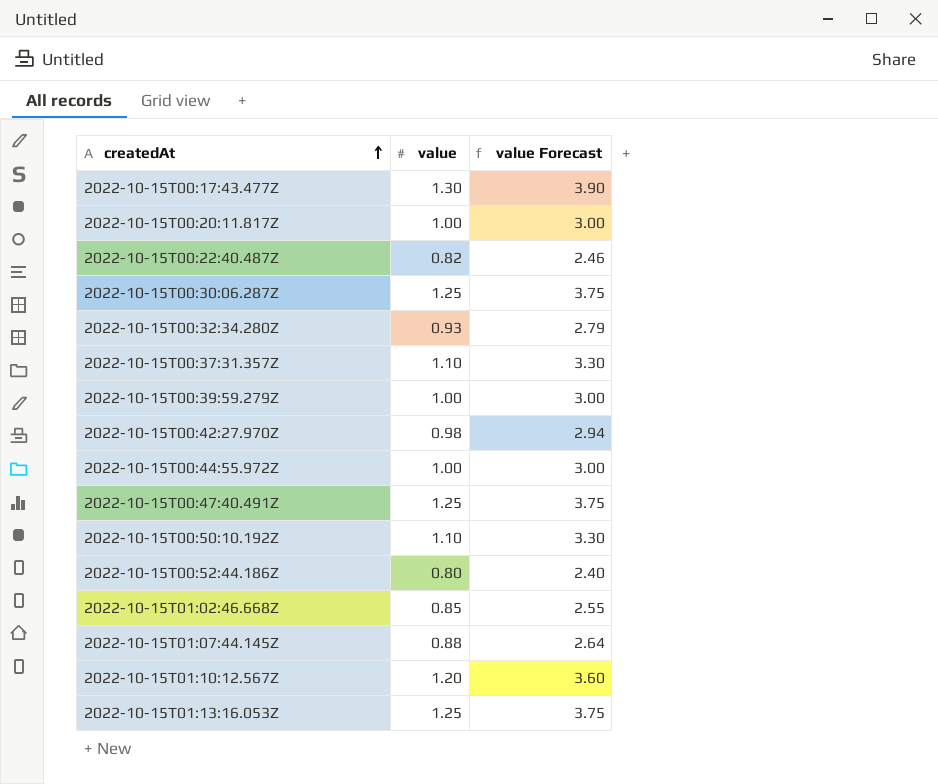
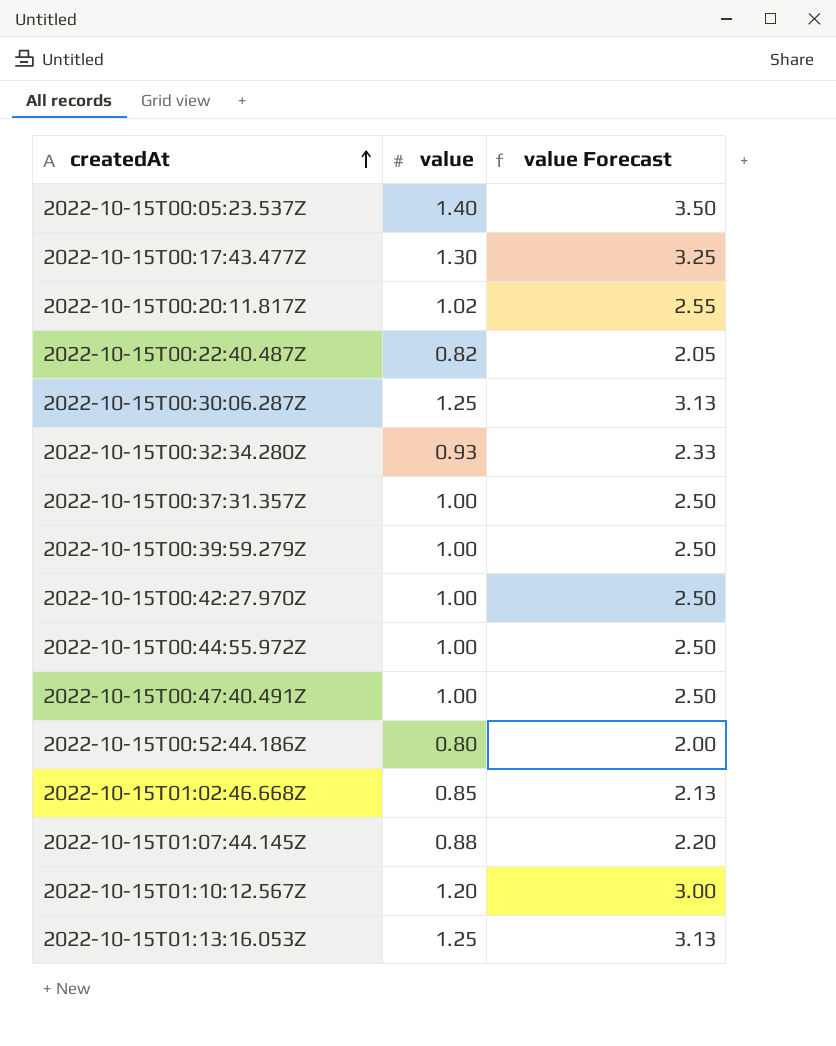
column value Forecast | formula: [value] * 3 -> [value] * 2.5
row 2022-10-15T00:50:10.192Z: 1.10 | 3.30 -> none
row 2022-10-15T00:05:23.537Z: none -> 1.40 | 3.50
2022-10-15T00:20:11.817Z | value: 1.00 -> 1.02
2022-10-15T00:37:31.357Z | value: 1.10 -> 1.00
2022-10-15T00:42:27.970Z | value: 0.98 -> 1.00
2022-10-15T00:47:40.491Z | value: 1.25 -> 1.00

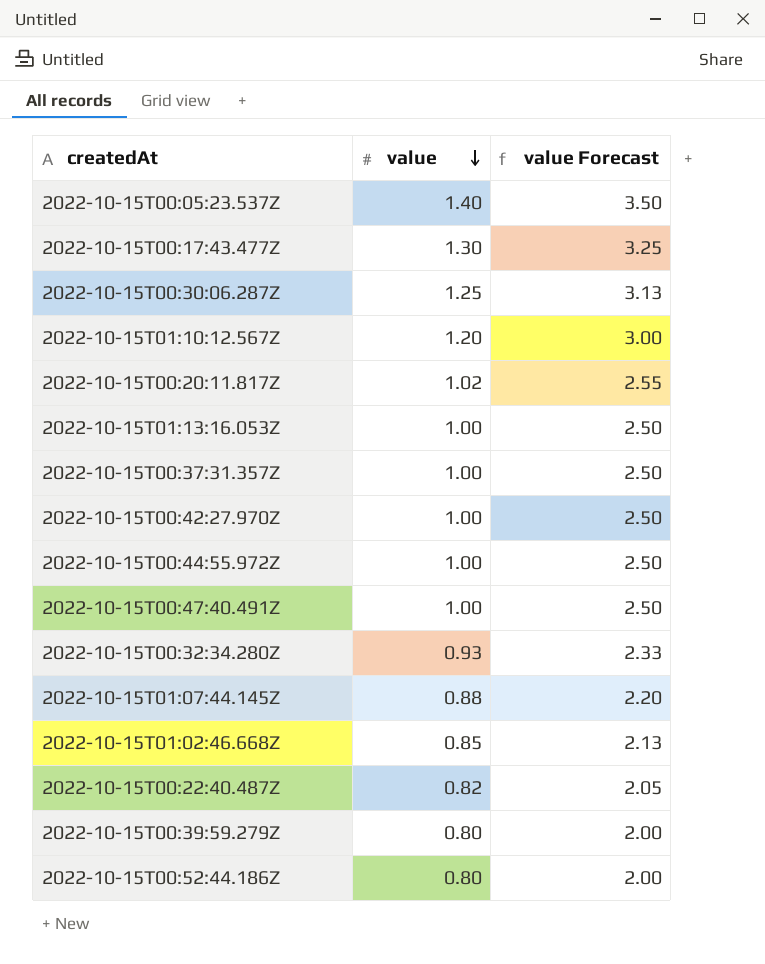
row order: createdAt ascending -> value descending
2022-10-15T01:13:16.053Z | value: 1.25 -> 1.00
2022-10-15T01:13:16.053Z | value Forecast: 3.13 -> 2.50
2022-10-15T00:39:59.279Z | value: 1.00 -> 0.80
2022-10-15T00:39:59.279Z | value Forecast: 2.50 -> 2.00

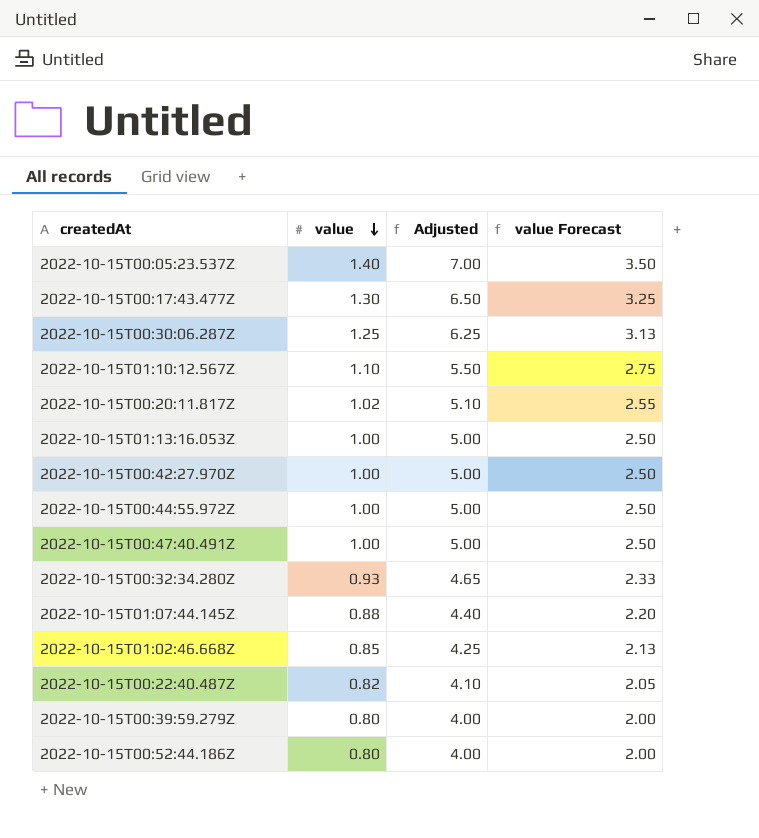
column Adjusted | formula: none -> [value] * 5
row 2022-10-15T00:37:31.357Z: 1.00 | 2.50 -> none
2022-10-15T01:10:12.567Z | value: 1.20 -> 1.10
2022-10-15T01:10:12.567Z | value Forecast: 3.00 -> 2.75

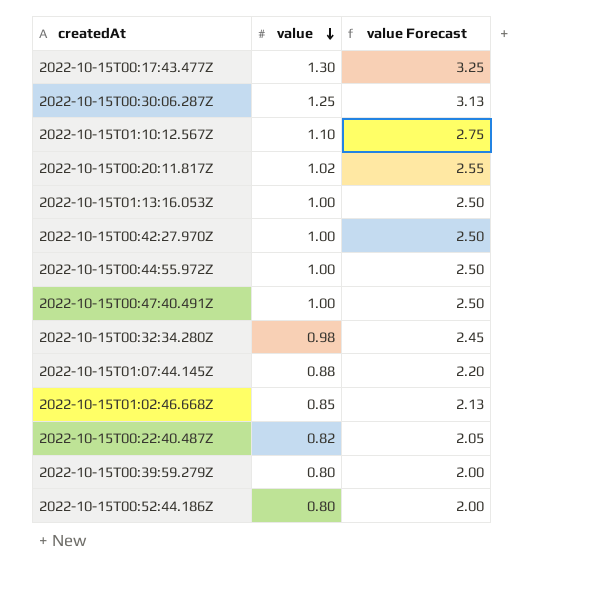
column Adjusted | formula: [value] * 5 -> none
row 2022-10-15T00:05:23.537Z: 1.40 | 7.00 | 3.50 -> none
2022-10-15T00:32:34.280Z | value: 0.93 -> 0.98
2022-10-15T00:32:34.280Z | value Forecast: 2.33 -> 2.45

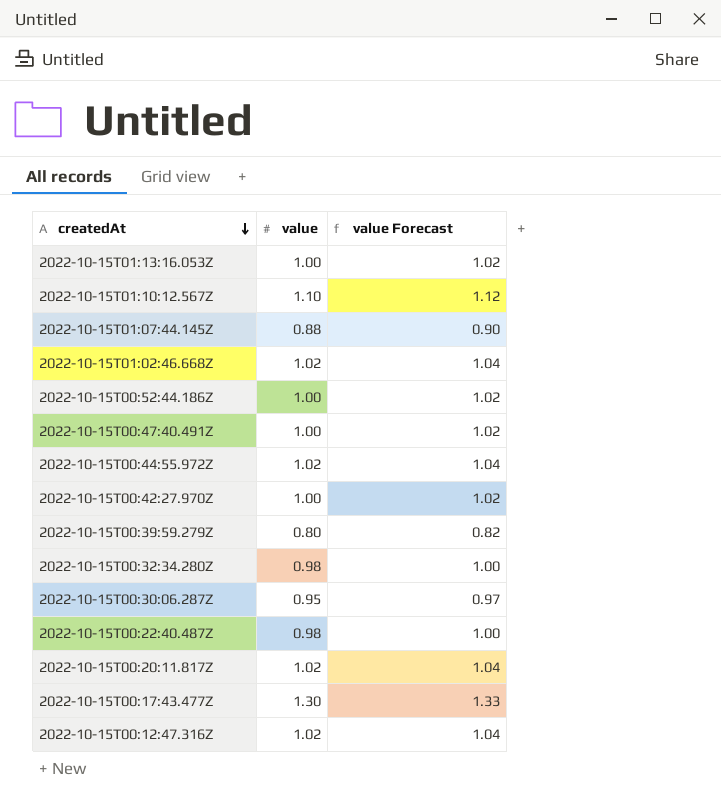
row order: value descending -> createdAt descending
column value Forecast | formula: [value] * 2.5 -> [value] * 1.02
2022-10-15T01:02:46.668Z | value: 0.85 -> 1.02
2022-10-15T00:52:44.186Z | value: 0.80 -> 1.00
2022-10-15T00:44:55.972Z | value: 1.00 -> 1.02
2022-10-15T00:30:06.287Z | value: 1.25 -> 0.95
2022-10-15T00:22:40.487Z | value: 0.82 -> 0.98
row 2022-10-15T00:12:47.316Z: none -> 1.02 | 1.04

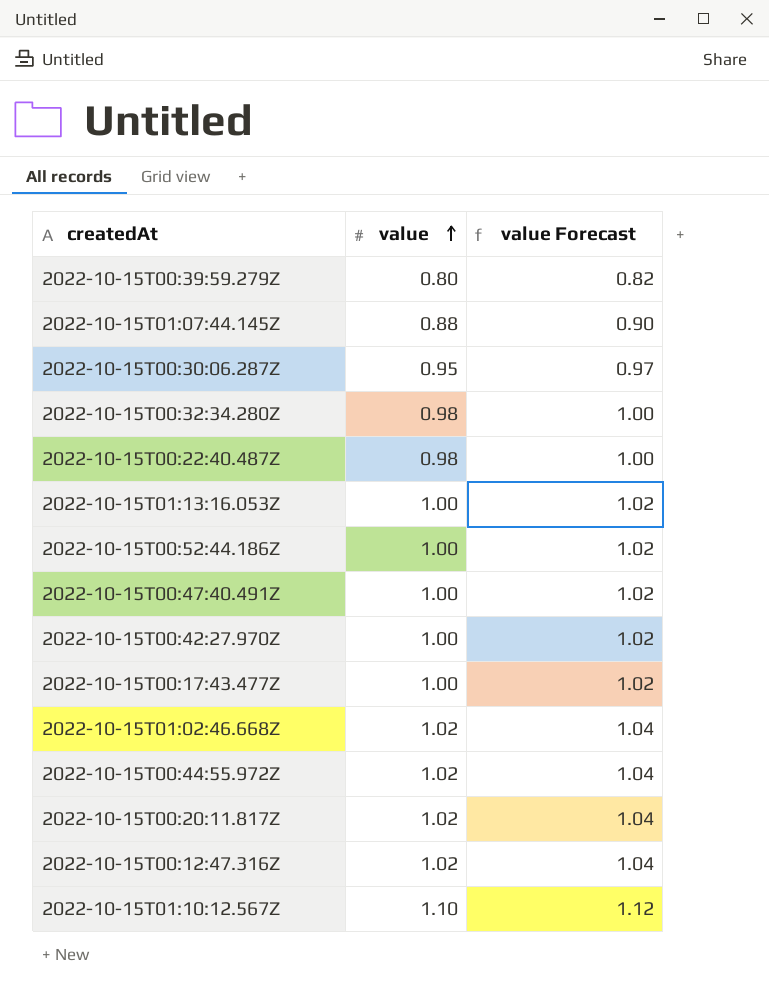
row order: createdAt descending -> value ascending
2022-10-15T00:17:43.477Z | value: 1.30 -> 1.00
2022-10-15T00:17:43.477Z | value Forecast: 1.33 -> 1.02

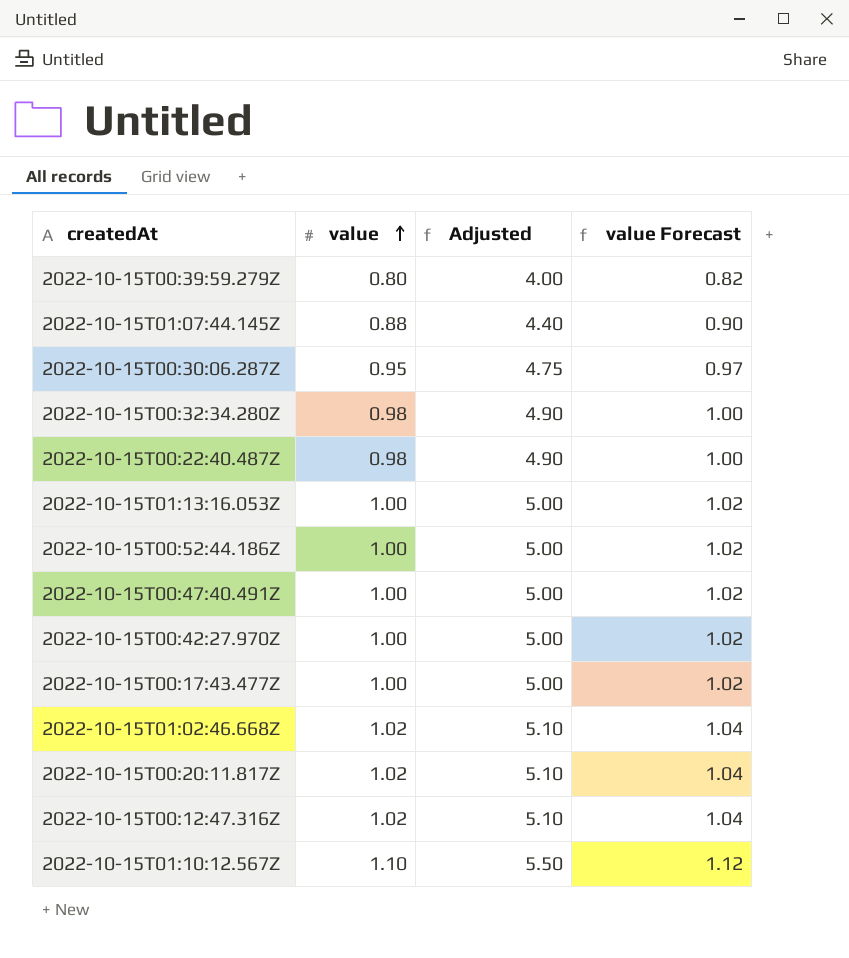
column Adjusted | formula: none -> [value] * 5
row 2022-10-15T00:44:55.972Z: 1.02 | 1.04 -> none

